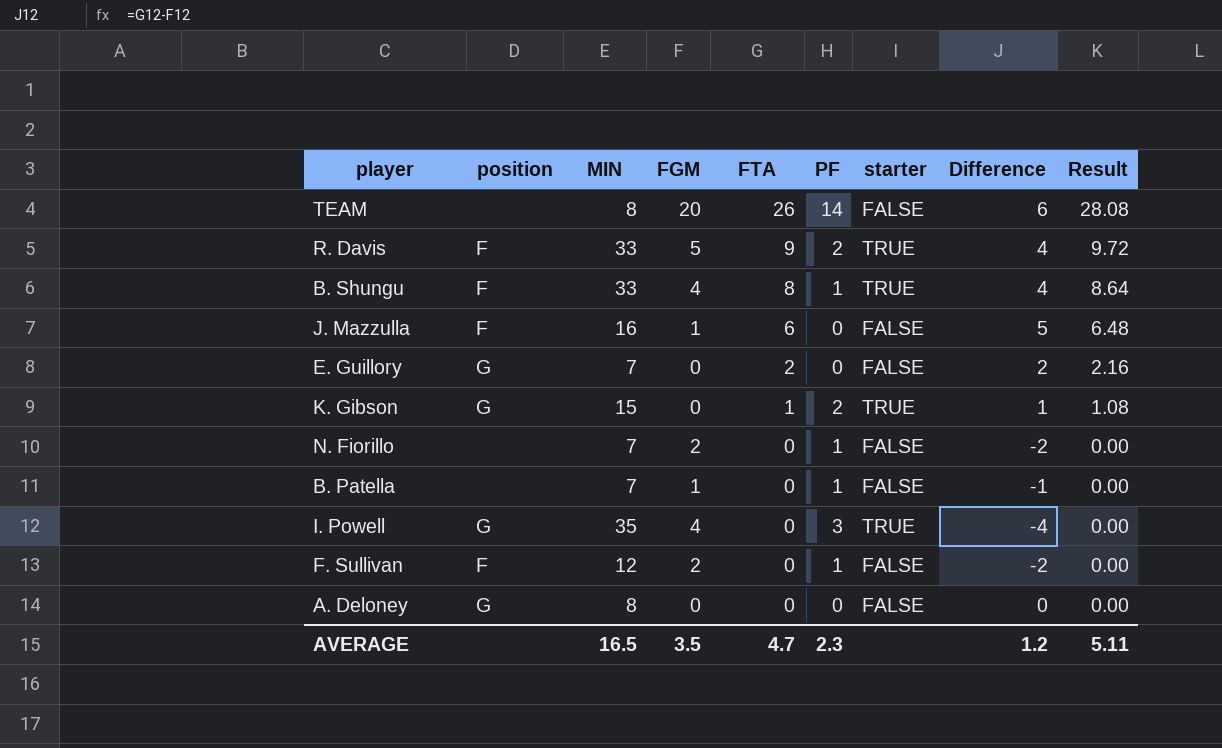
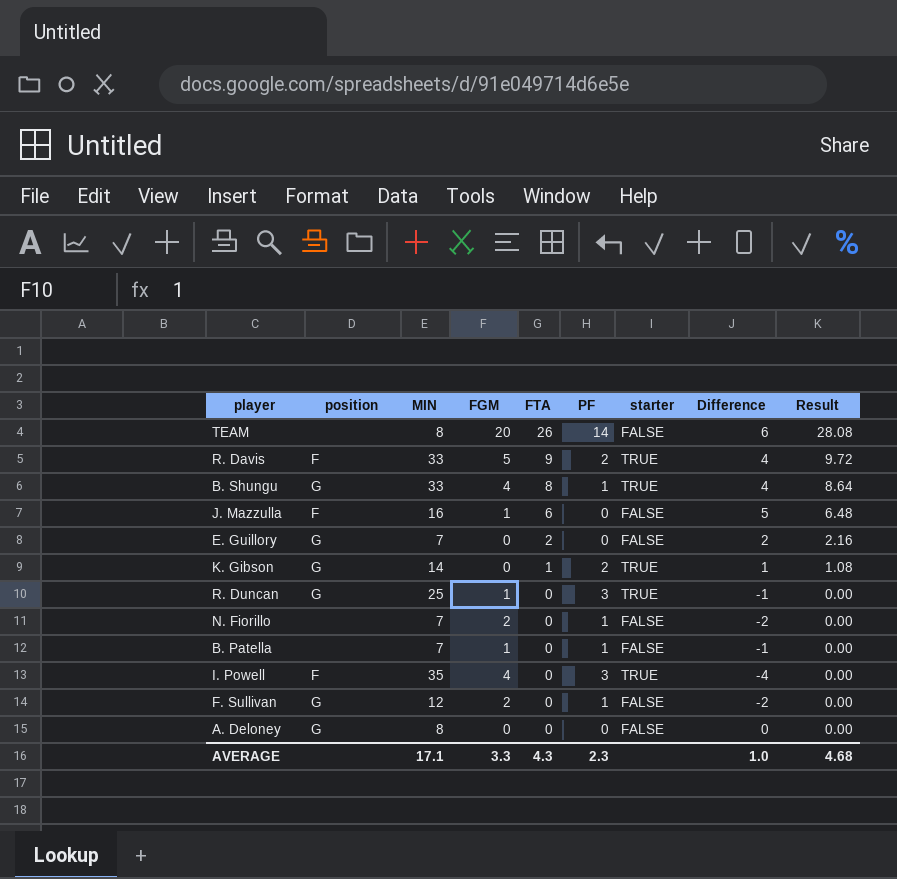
B. Shungu | position: F -> G
K. Gibson | MIN: 15 -> 14
row R. Duncan: none -> G | 25 | 1 | 0 | 3 | TRUE | -1 | 0.00
I. Powell | position: G -> F
F. Sullivan | position: F -> G
AVERAGE | MIN: 16.5 -> 17.1
AVERAGE | FGM: 3.5 -> 3.3
AVERAGE | FTA: 4.7 -> 4.3
AVERAGE | Difference: 1.2 -> 1.0
AVERAGE | Result: 5.11 -> 4.68

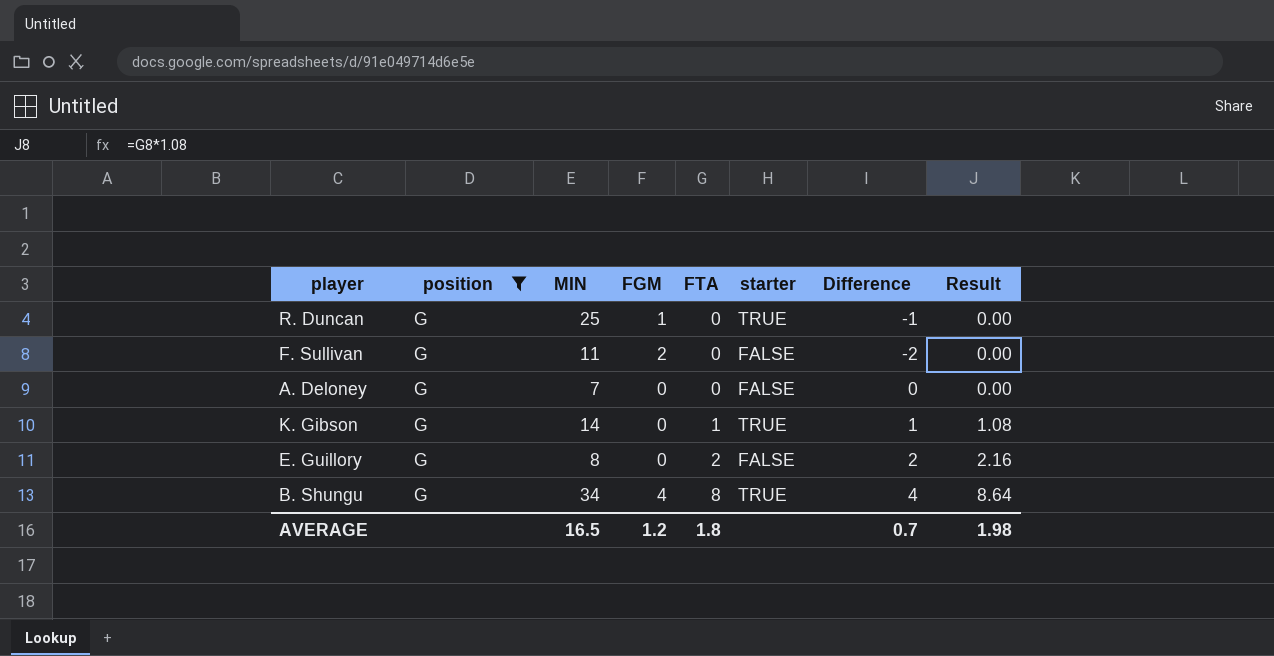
filter: none -> position = G
row order: FTA descending -> FTA ascending
column PF | position: 6 -> none
F. Sullivan | MIN: 12 -> 11
A. Deloney | MIN: 8 -> 7
E. Guillory | MIN: 7 -> 8
B. Shungu | MIN: 33 -> 34
AVERAGE | MIN: 17.1 -> 16.5
AVERAGE | FGM: 3.3 -> 1.2
AVERAGE | FTA: 4.3 -> 1.8
AVERAGE | Difference: 1.0 -> 0.7
AVERAGE | Result: 4.68 -> 1.98

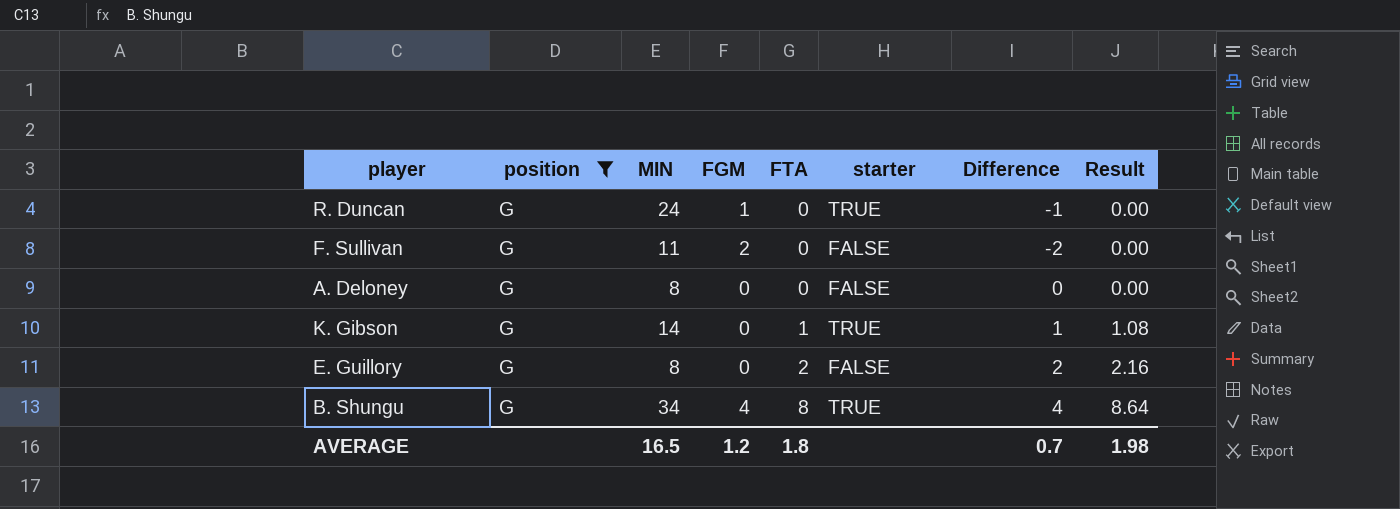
R. Duncan | MIN: 25 -> 24
A. Deloney | MIN: 7 -> 8

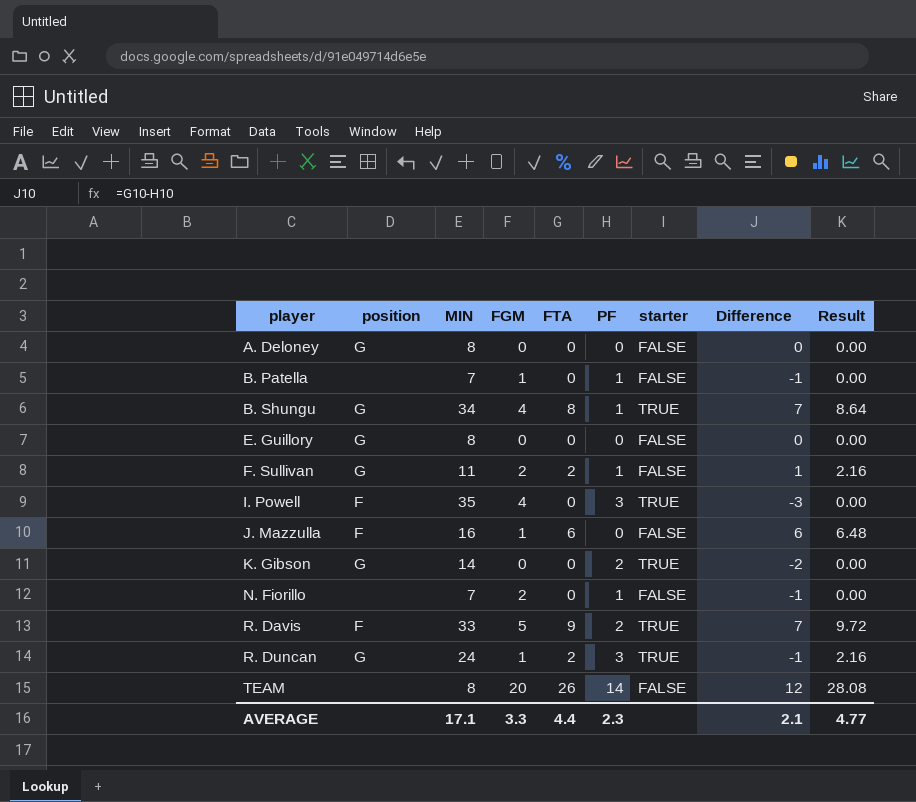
filter: position = G -> none
row order: FTA ascending -> player ascending
column PF | position: none -> 6
column Difference | formula: [FTA] - [FGM] -> [FTA] - [PF]
E. Guillory | FTA: 2 -> 0
E. Guillory | Result: 2.16 -> 0.00
F. Sullivan | FTA: 0 -> 2
F. Sullivan | Result: 0.00 -> 2.16
K. Gibson | FTA: 1 -> 0
K. Gibson | Result: 1.08 -> 0.00
R. Duncan | FTA: 0 -> 2
R. Duncan | Result: 0.00 -> 2.16
AVERAGE | MIN: 16.5 -> 17.1
AVERAGE | FGM: 1.2 -> 3.3
AVERAGE | FTA: 1.8 -> 4.4
AVERAGE | Difference: 0.7 -> 2.1
AVERAGE | Result: 1.98 -> 4.77

